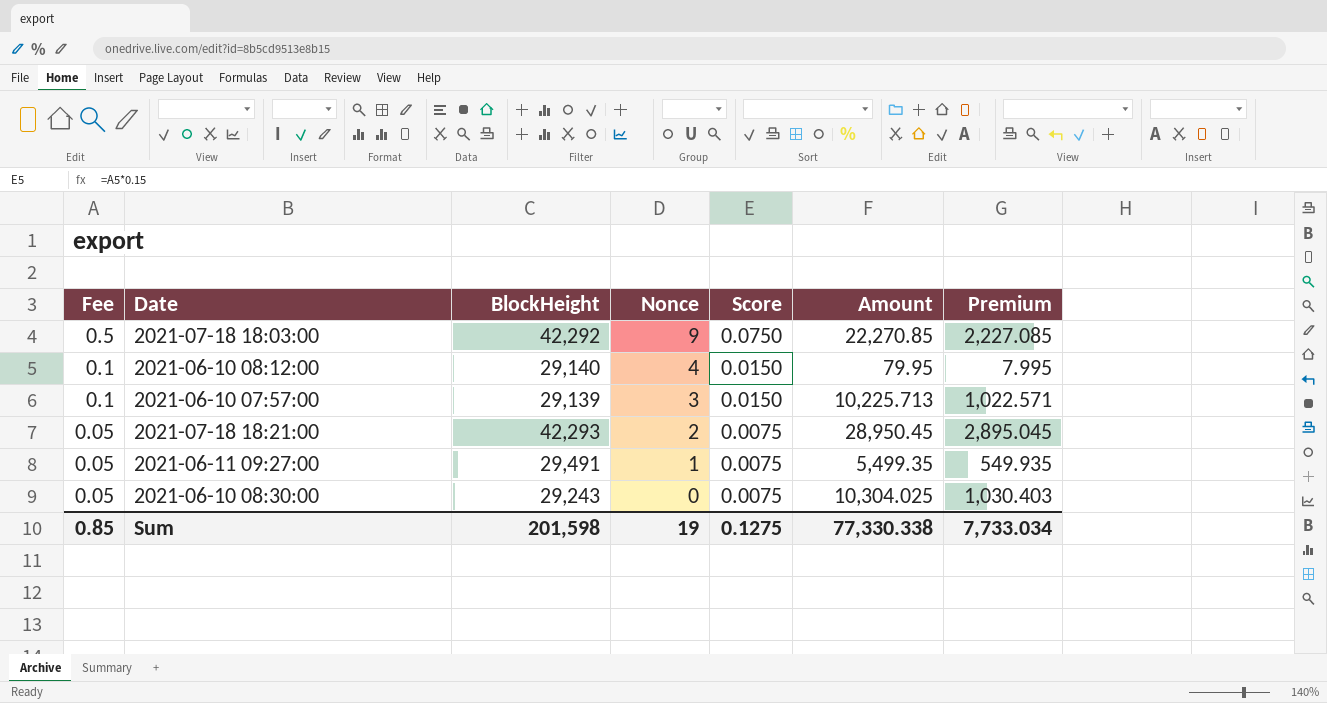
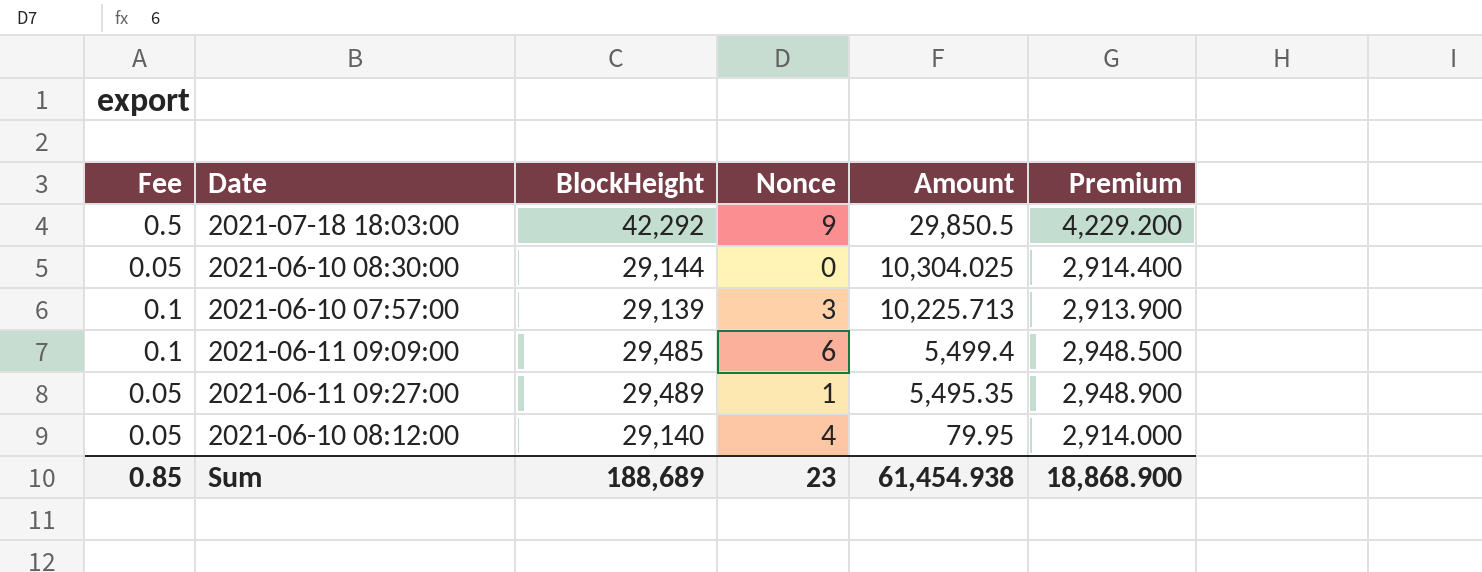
row order: Fee descending -> Amount descending
column Score | formula: [Fee] * 0.15 -> none
column Premium | formula: [Amount] * 0.1 -> [BlockHeight] * 0.1
row 2021-07-18 18:21:00: 0.05 | 42,293 | 2 | 0.0075 | 28,950.45 | 2,895.045 -> none
2021-07-18 18:03:00 | Amount: 22,270.85 -> 29,850.5
2021-06-10 08:30:00 | BlockHeight: 29,243 -> 29,144
row 2021-06-11 09:09:00: none -> 0.1 | 29,485 | 6 | 5,499.4 | 2,948.500
2021-06-11 09:27:00 | BlockHeight: 29,491 -> 29,489
2021-06-11 09:27:00 | Amount: 5,499.35 -> 5,495.35
2021-06-10 08:12:00 | Fee: 0.1 -> 0.05
Sum | BlockHeight: 201,598 -> 188,689
Sum | Nonce: 19 -> 23
Sum | Amount: 77,330.338 -> 61,454.938
Sum | Premium: 7,733.034 -> 18,868.900

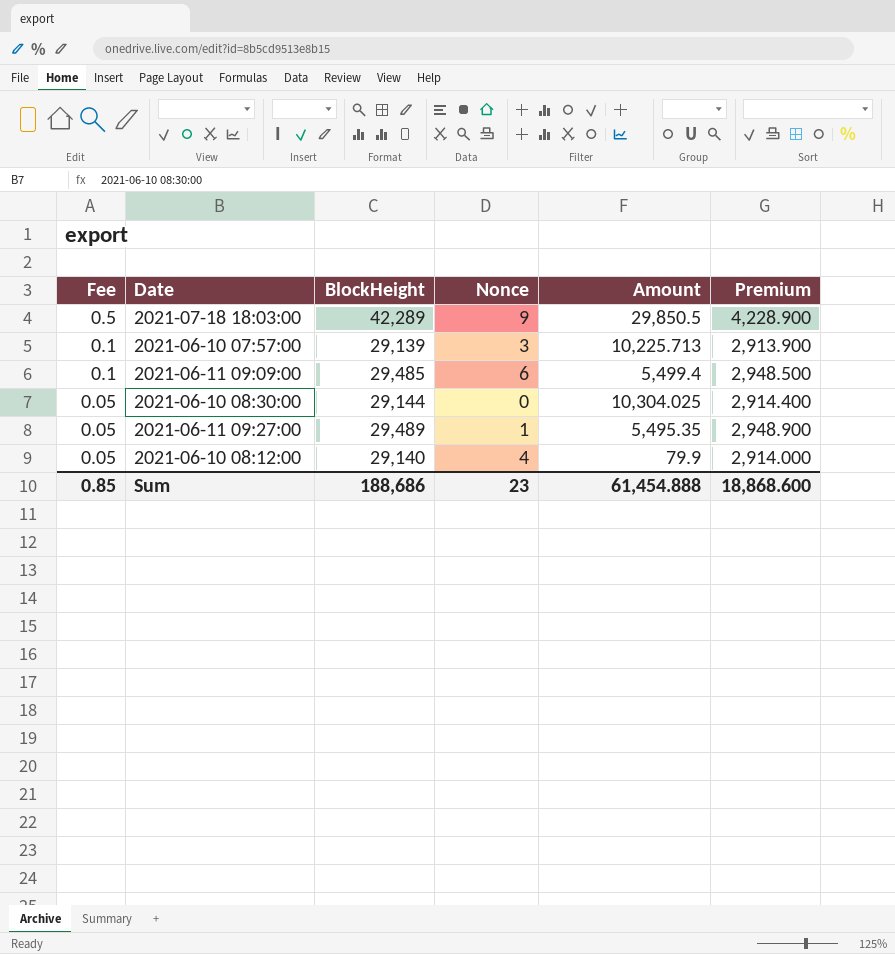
row order: Amount descending -> Fee descending
2021-07-18 18:03:00 | BlockHeight: 42,292 -> 42,289
2021-07-18 18:03:00 | Premium: 4,229.200 -> 4,228.900
2021-06-10 08:12:00 | Amount: 79.95 -> 79.9
Sum | BlockHeight: 188,689 -> 188,686
Sum | Amount: 61,454.938 -> 61,454.888
Sum | Premium: 18,868.900 -> 18,868.600

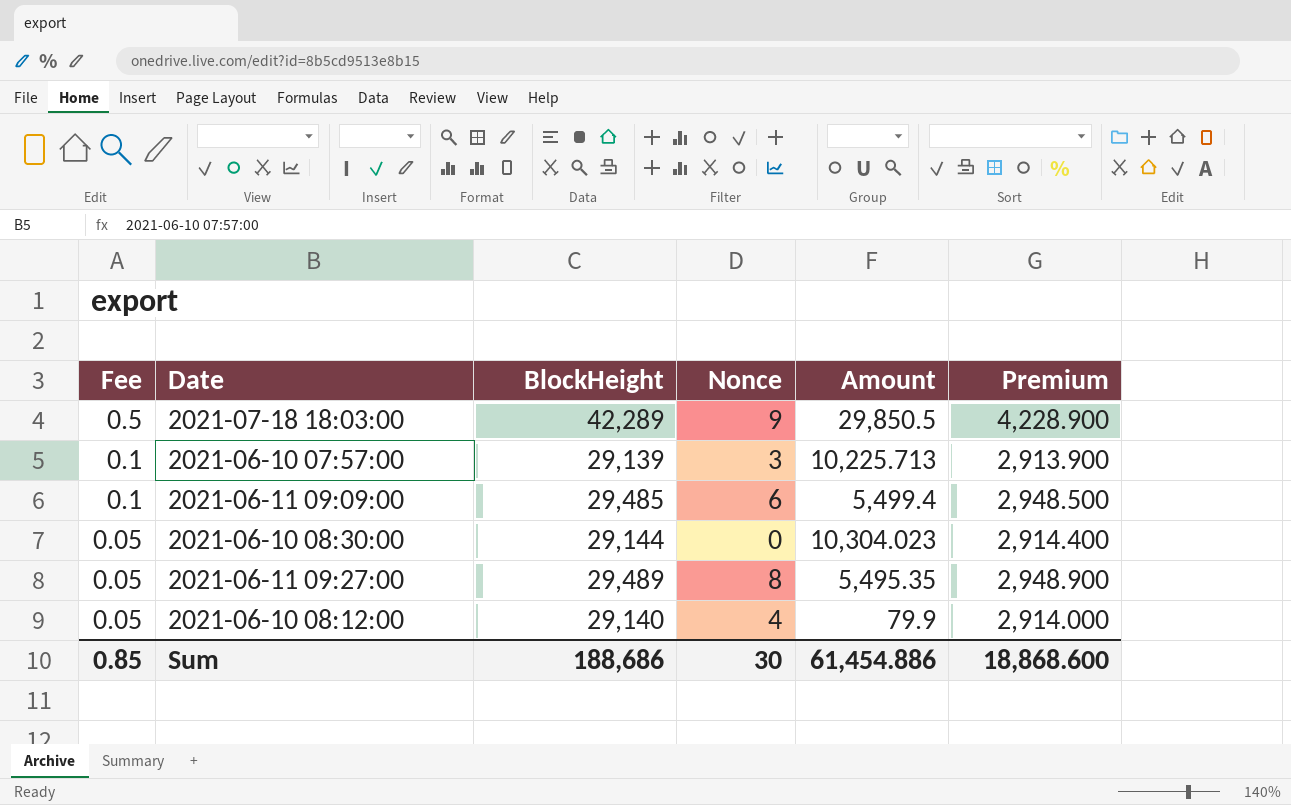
2021-06-10 08:30:00 | Amount: 10,304.025 -> 10,304.023
2021-06-11 09:27:00 | Nonce: 1 -> 8
Sum | Nonce: 23 -> 30
Sum | Amount: 61,454.888 -> 61,454.886

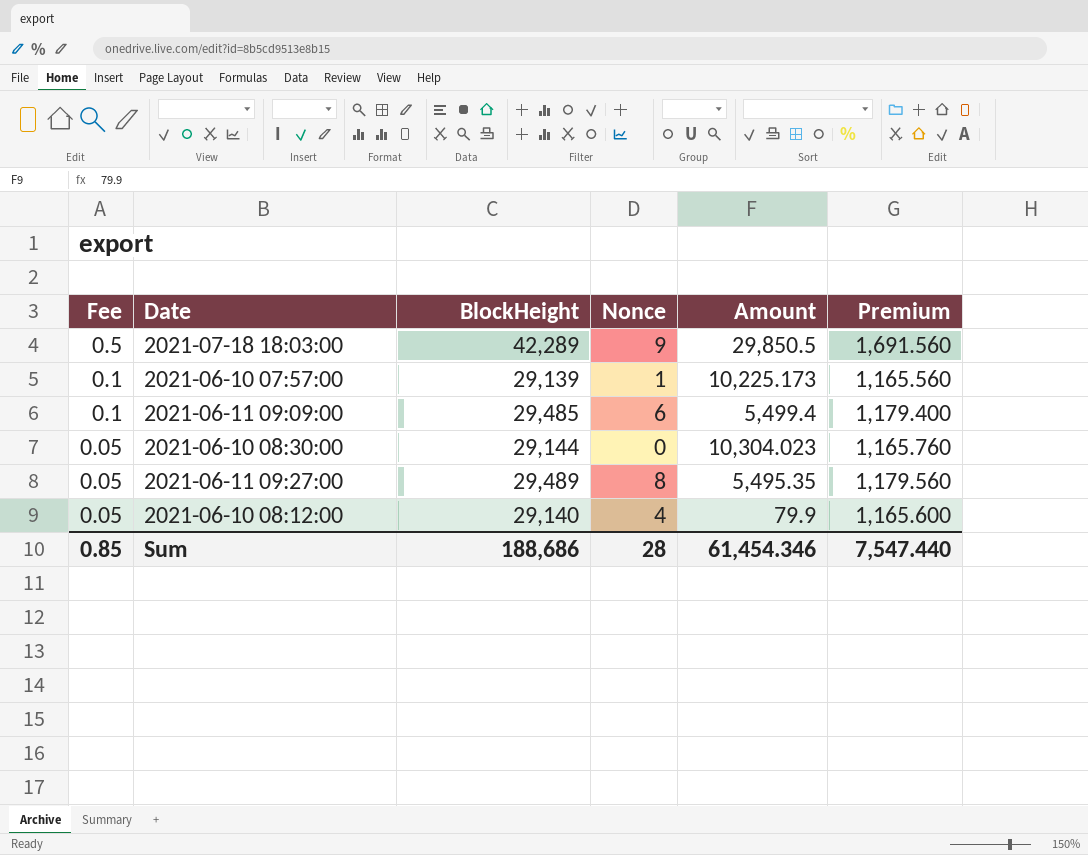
column Premium | formula: [BlockHeight] * 0.1 -> [BlockHeight] * 0.04
2021-06-10 07:57:00 | Nonce: 3 -> 1
2021-06-10 07:57:00 | Amount: 10,225.713 -> 10,225.173
Sum | Nonce: 30 -> 28
Sum | Amount: 61,454.886 -> 61,454.346
Sum | Premium: 18,868.600 -> 7,547.440

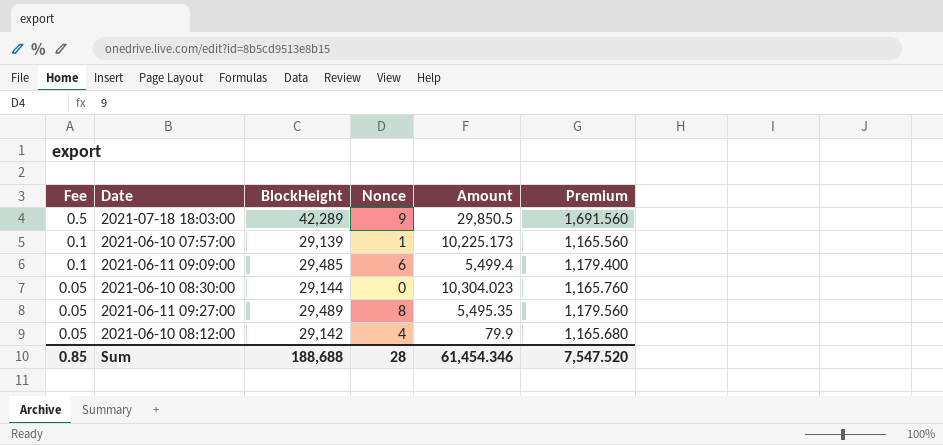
2021-06-10 08:12:00 | BlockHeight: 29,140 -> 29,142
2021-06-10 08:12:00 | Premium: 1,165.600 -> 1,165.680
Sum | BlockHeight: 188,686 -> 188,688
Sum | Premium: 7,547.440 -> 7,547.520

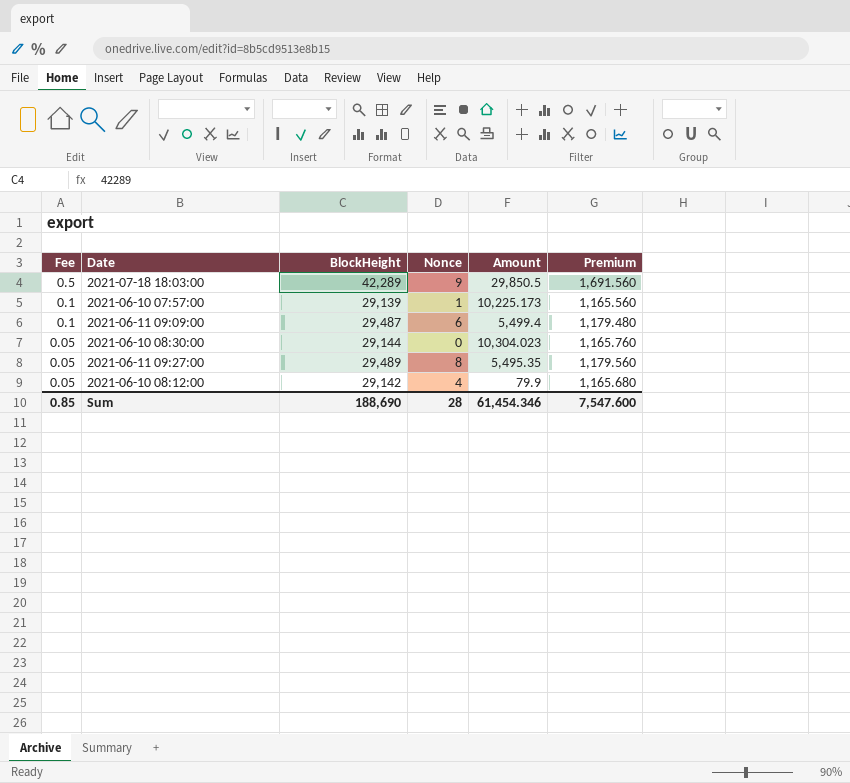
2021-06-11 09:09:00 | BlockHeight: 29,485 -> 29,487
2021-06-11 09:09:00 | Premium: 1,179.400 -> 1,179.480
Sum | BlockHeight: 188,688 -> 188,690
Sum | Premium: 7,547.520 -> 7,547.600

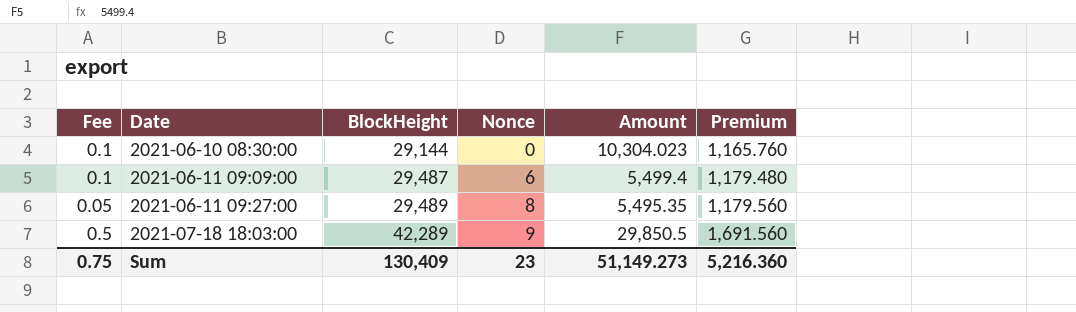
row order: Fee descending -> Date ascending
row 2021-06-10 07:57:00: 0.1 | 29,139 | 1 | 10,225.173 | 1,165.560 -> none
row 2021-06-10 08:12:00: 0.05 | 29,142 | 4 | 79.9 | 1,165.680 -> none
2021-06-10 08:30:00 | Fee: 0.05 -> 0.1
Sum | Fee: 0.85 -> 0.75
Sum | BlockHeight: 188,690 -> 130,409
Sum | Nonce: 28 -> 23
Sum | Amount: 61,454.346 -> 51,149.273
Sum | Premium: 7,547.600 -> 5,216.360

